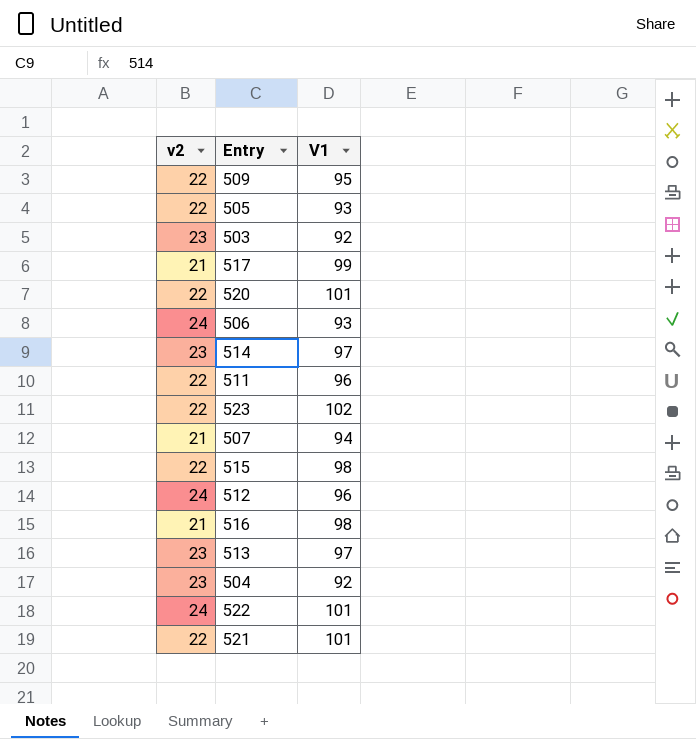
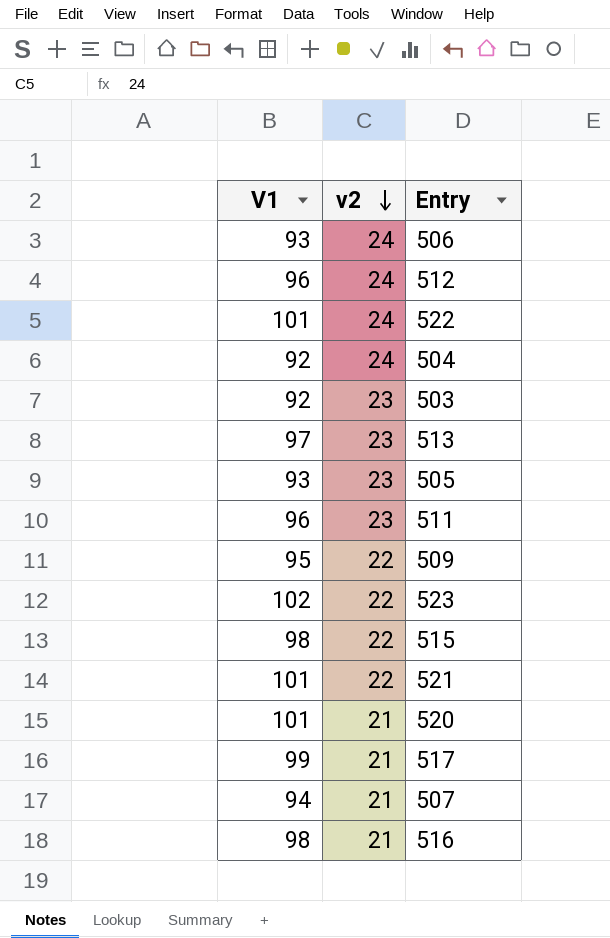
row order: none -> v2 descending
column V1 | position: 3 -> 1
row 514: 23 | 97 -> none
504 | v2: 23 -> 24
505 | v2: 22 -> 23
511 | v2: 22 -> 23
520 | v2: 22 -> 21

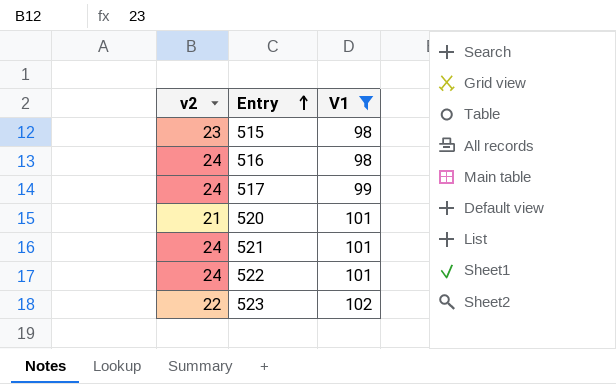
filter: none -> V1 >= 98
row order: v2 descending -> Entry ascending
column V1 | position: 1 -> 3
515 | v2: 22 -> 23
516 | v2: 21 -> 24
517 | v2: 21 -> 24
521 | v2: 22 -> 24

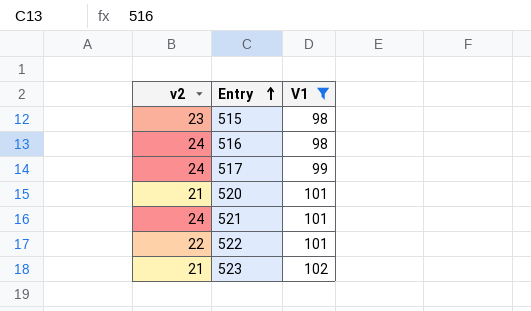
522 | v2: 24 -> 22
523 | v2: 22 -> 21

